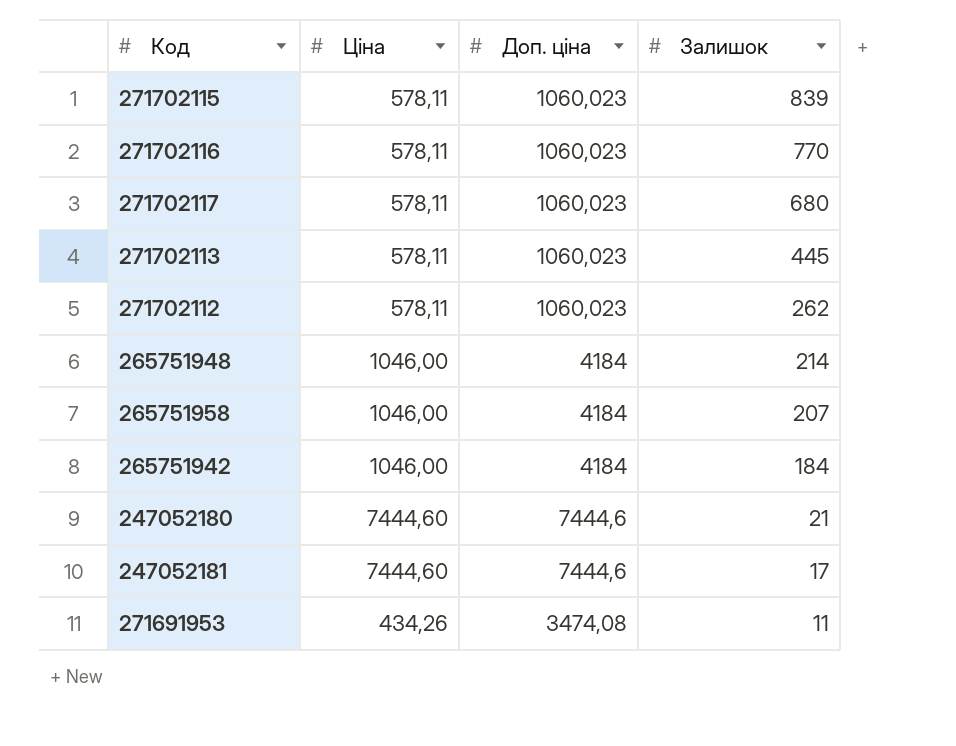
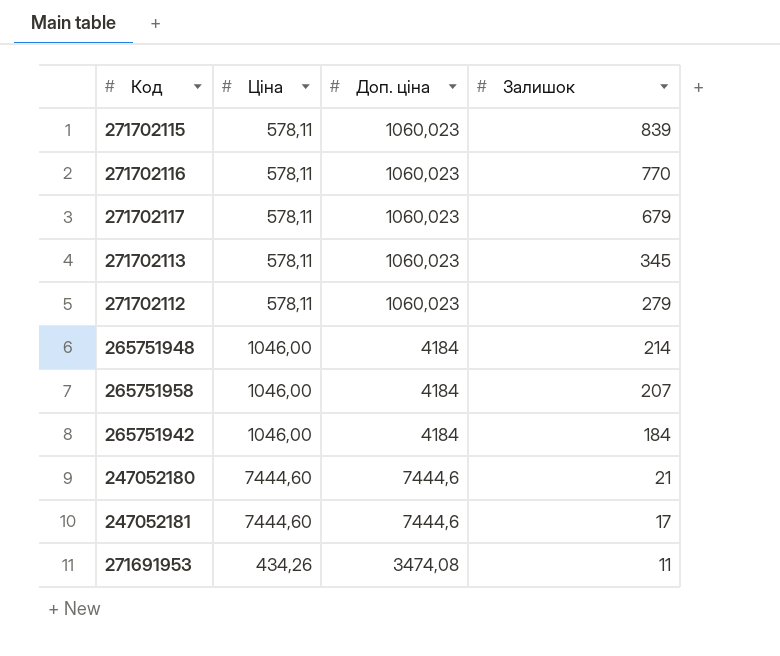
271702117 | Залишок: 680 -> 679
271702113 | Залишок: 445 -> 345
271702112 | Залишок: 262 -> 279

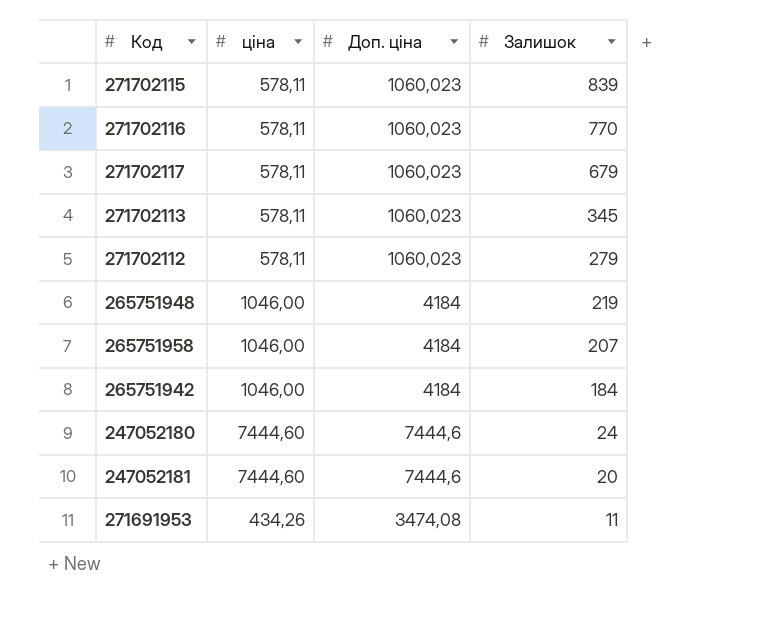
column name: Ціна -> ціна
265751948 | Залишок: 214 -> 219
247052180 | Залишок: 21 -> 24
247052181 | Залишок: 17 -> 20

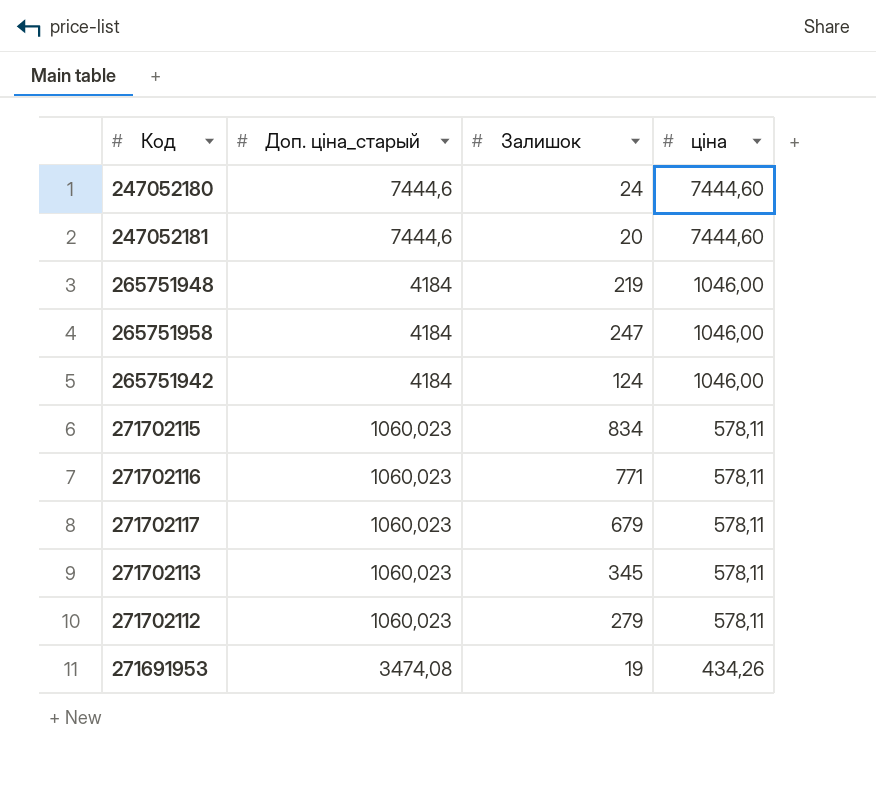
row order: Залишок descending -> ціна descending
column name: Доп. ціна -> Доп. ціна_старый
column ціна | position: 2 -> 4
265751958 | Залишок: 207 -> 247
265751942 | Залишок: 184 -> 124
271702115 | Залишок: 839 -> 834
271702116 | Залишок: 770 -> 771
271691953 | Залишок: 11 -> 19

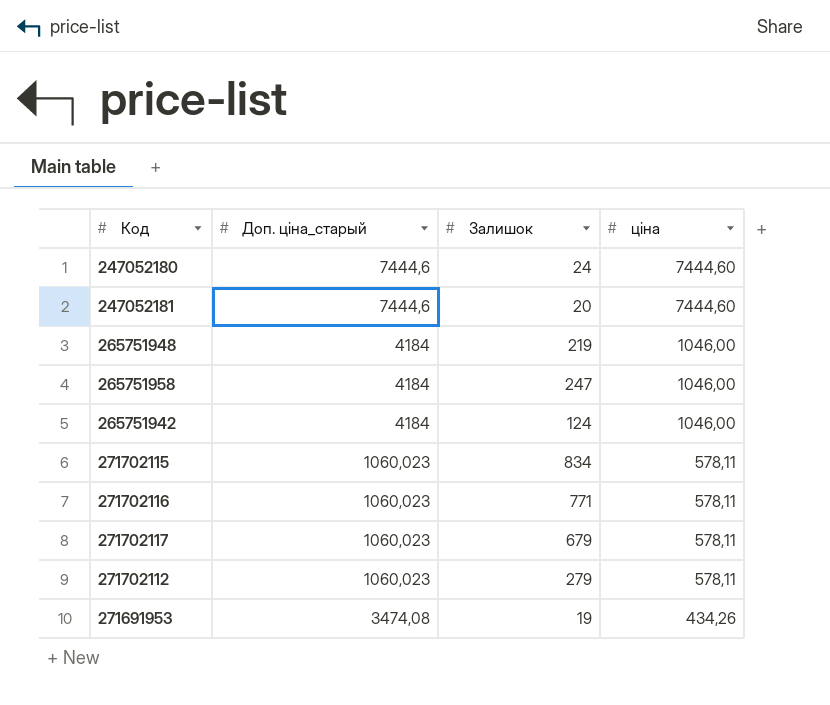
row 271702113: 1060,023 | 345 | 578,11 -> none

